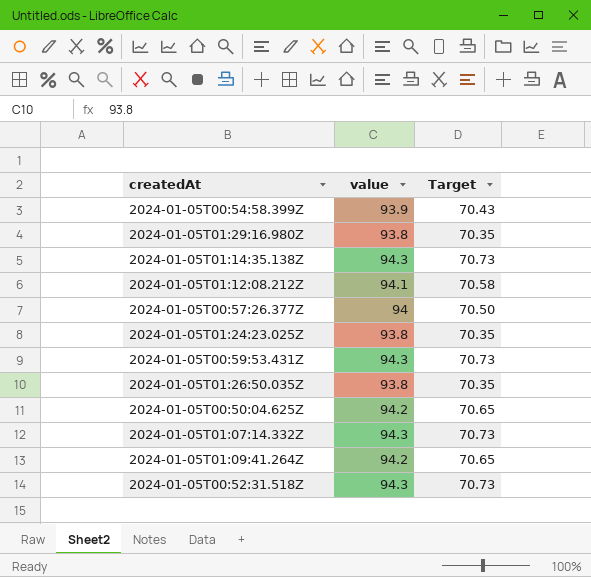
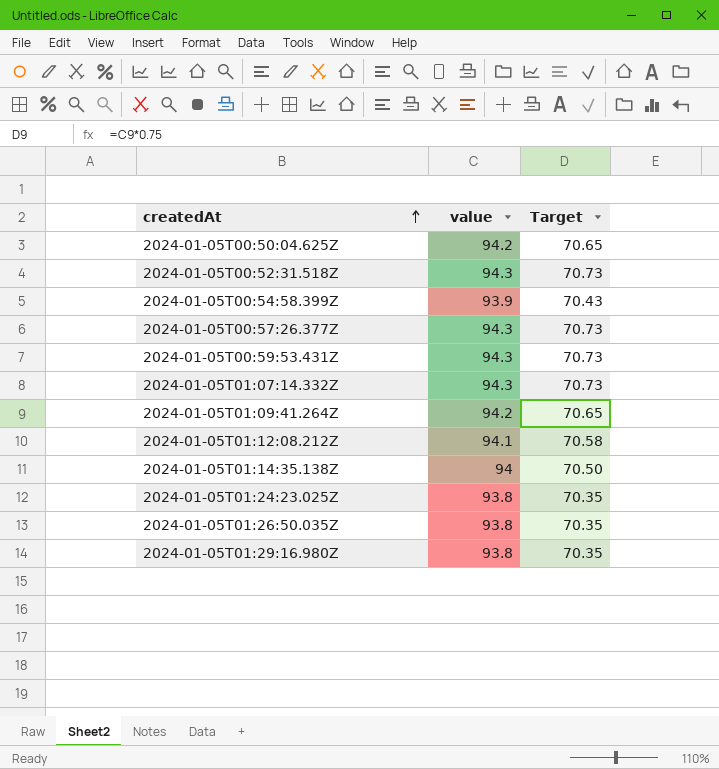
row order: none -> createdAt ascending
2024-01-05T00:57:26.377Z | value: 94 -> 94.3
2024-01-05T00:57:26.377Z | Target: 70.50 -> 70.73
2024-01-05T01:14:35.138Z | value: 94.3 -> 94
2024-01-05T01:14:35.138Z | Target: 70.73 -> 70.50

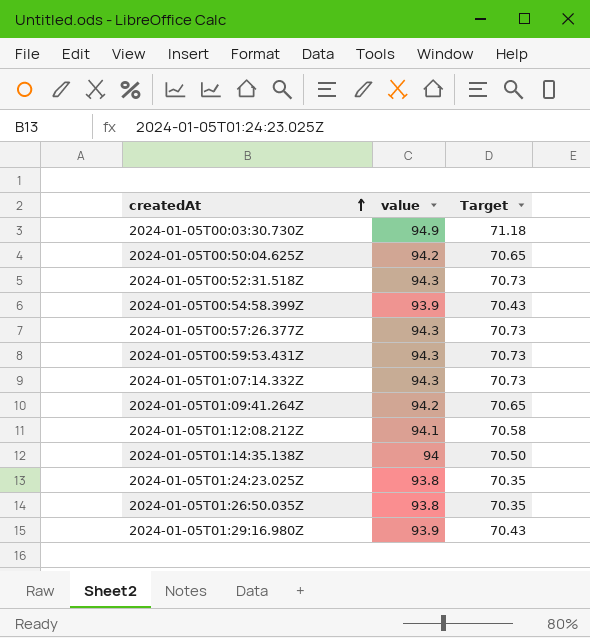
row 2024-01-05T00:03:30.730Z: none -> 94.9 | 71.18
2024-01-05T01:29:16.980Z | value: 93.8 -> 93.9
2024-01-05T01:29:16.980Z | Target: 70.35 -> 70.43

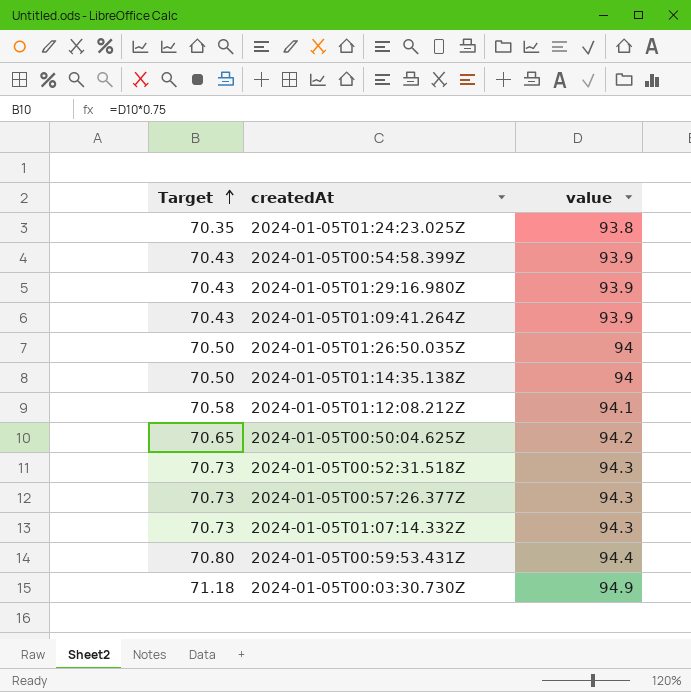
row order: createdAt ascending -> Target ascending
column Target | position: 3 -> 1
2024-01-05T01:09:41.264Z | Target: 70.65 -> 70.43
2024-01-05T01:09:41.264Z | value: 94.2 -> 93.9
2024-01-05T01:26:50.035Z | Target: 70.35 -> 70.50
2024-01-05T01:26:50.035Z | value: 93.8 -> 94
2024-01-05T00:59:53.431Z | Target: 70.73 -> 70.80
2024-01-05T00:59:53.431Z | value: 94.3 -> 94.4

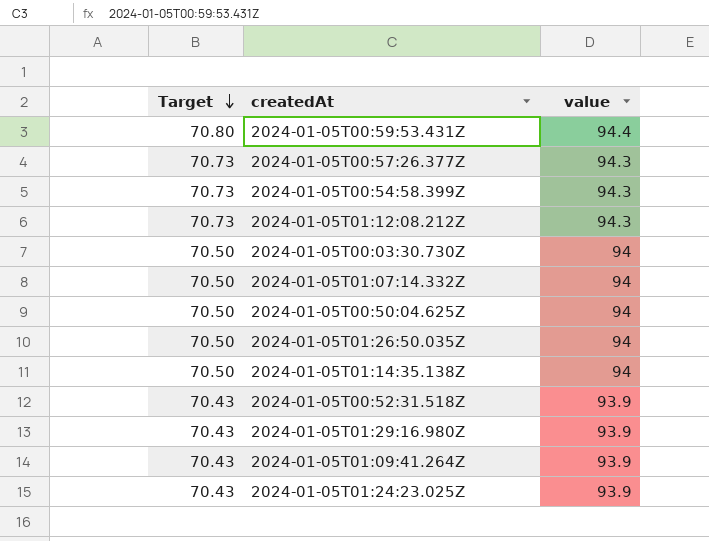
row order: Target ascending -> Target descending
2024-01-05T00:54:58.399Z | Target: 70.43 -> 70.73
2024-01-05T00:54:58.399Z | value: 93.9 -> 94.3
2024-01-05T01:12:08.212Z | Target: 70.58 -> 70.73
2024-01-05T01:12:08.212Z | value: 94.1 -> 94.3
2024-01-05T00:03:30.730Z | Target: 71.18 -> 70.50
2024-01-05T00:03:30.730Z | value: 94.9 -> 94
2024-01-05T01:07:14.332Z | Target: 70.73 -> 70.50
2024-01-05T01:07:14.332Z | value: 94.3 -> 94
2024-01-05T00:50:04.625Z | Target: 70.65 -> 70.50
2024-01-05T00:50:04.625Z | value: 94.2 -> 94
2024-01-05T00:52:31.518Z | Target: 70.73 -> 70.43
2024-01-05T00:52:31.518Z | value: 94.3 -> 93.9
2024-01-05T01:24:23.025Z | Target: 70.35 -> 70.43
2024-01-05T01:24:23.025Z | value: 93.8 -> 93.9

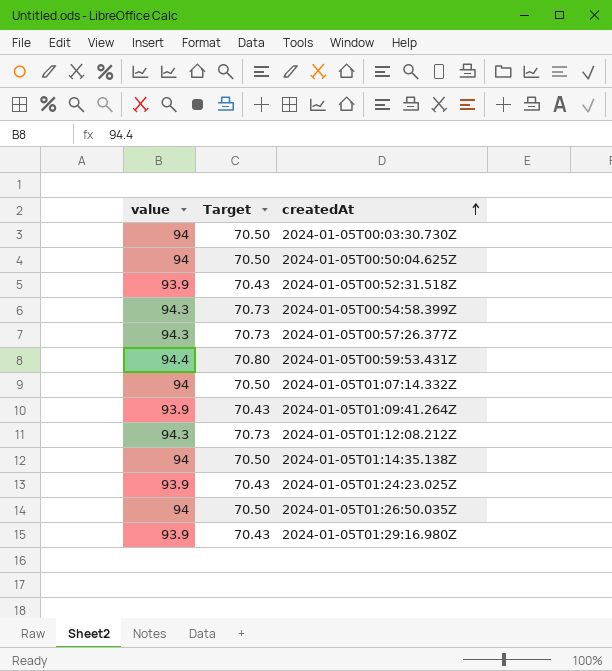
row order: Target descending -> createdAt ascending
column value | position: 3 -> 1

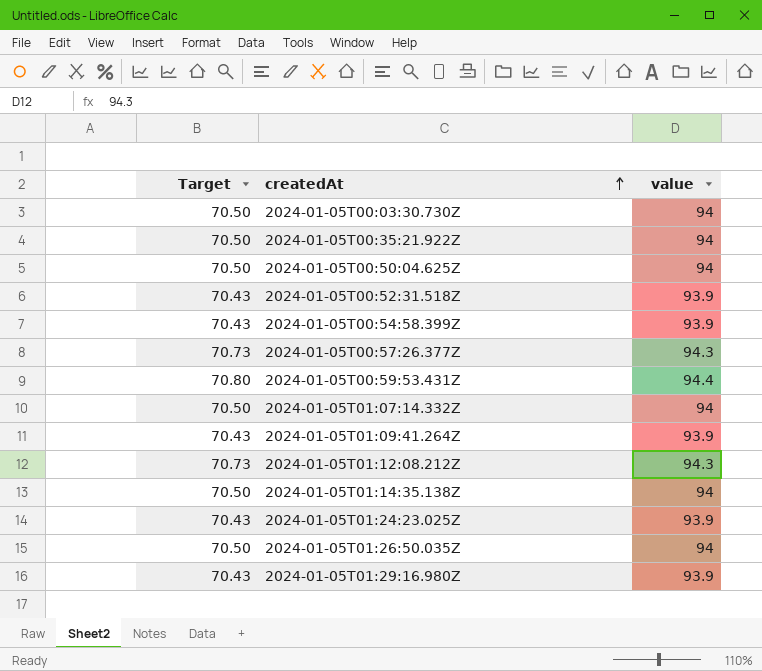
column value | position: 1 -> 3
row 2024-01-05T00:35:21.922Z: none -> 70.50 | 94
2024-01-05T00:54:58.399Z | Target: 70.73 -> 70.43
2024-01-05T00:54:58.399Z | value: 94.3 -> 93.9

